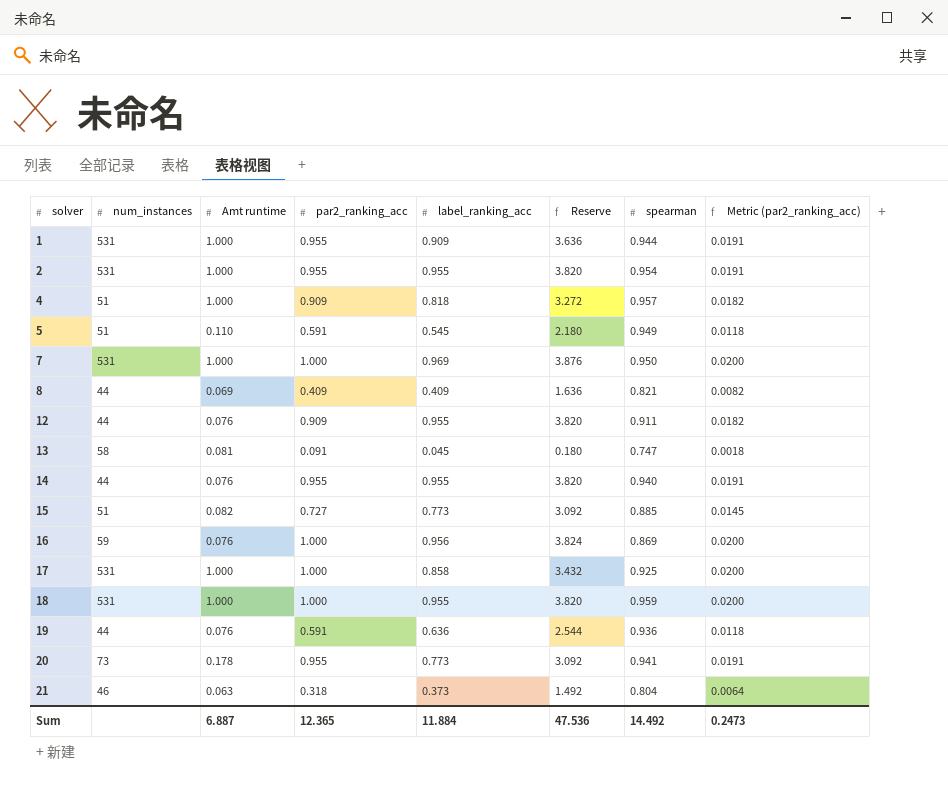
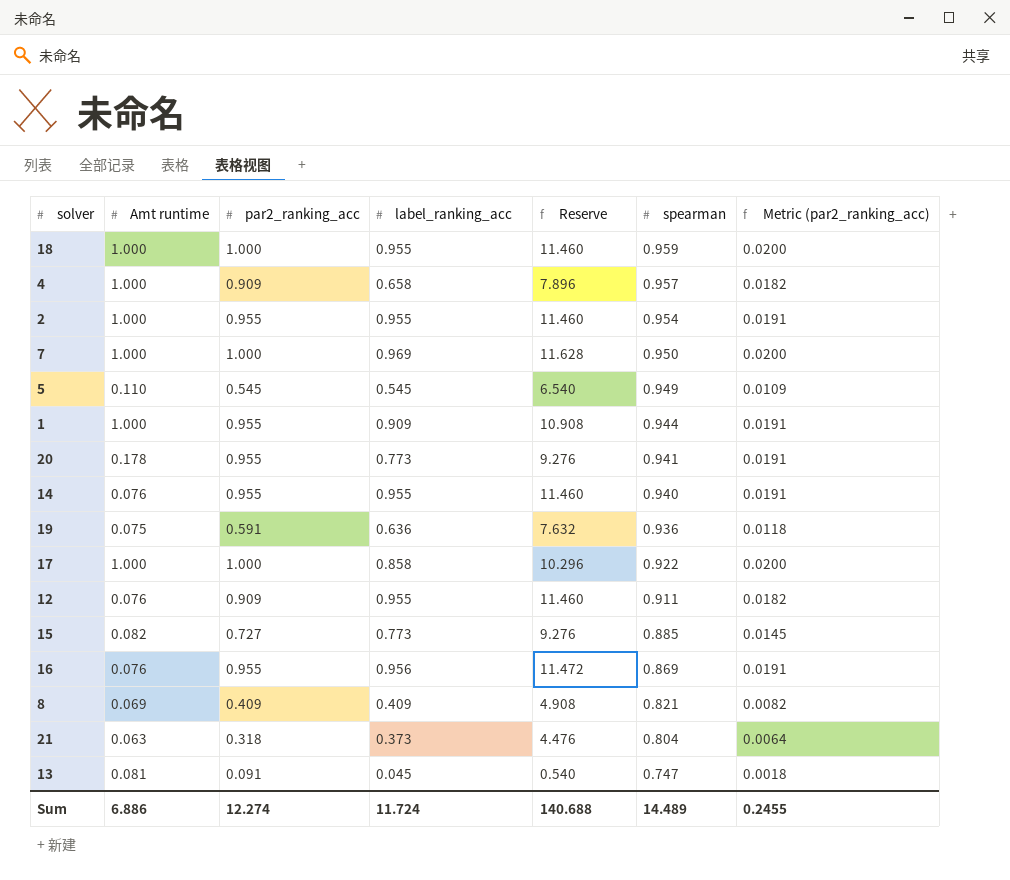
row order: solver ascending -> spearman descending
column num_instances | position: 2 -> none
column Reserve | formula: [label_ranking_acc] * 4 -> [label_ranking_acc] * 12
4 | label_ranking_acc: 0.818 -> 0.658
5 | par2_ranking_acc: 0.591 -> 0.545
5 | Metric (par2_ranking_acc): 0.0118 -> 0.0109
19 | Amt runtime: 0.076 -> 0.075
17 | spearman: 0.925 -> 0.922
16 | par2_ranking_acc: 1.000 -> 0.955
16 | Metric (par2_ranking_acc): 0.0200 -> 0.0191
Sum | Amt runtime: 6.887 -> 6.886
Sum | par2_ranking_acc: 12.365 -> 12.274
Sum | label_ranking_acc: 11.884 -> 11.724
Sum | Reserve: 47.536 -> 140.688
Sum | spearman: 14.492 -> 14.489
Sum | Metric (par2_ranking_acc): 0.2473 -> 0.2455

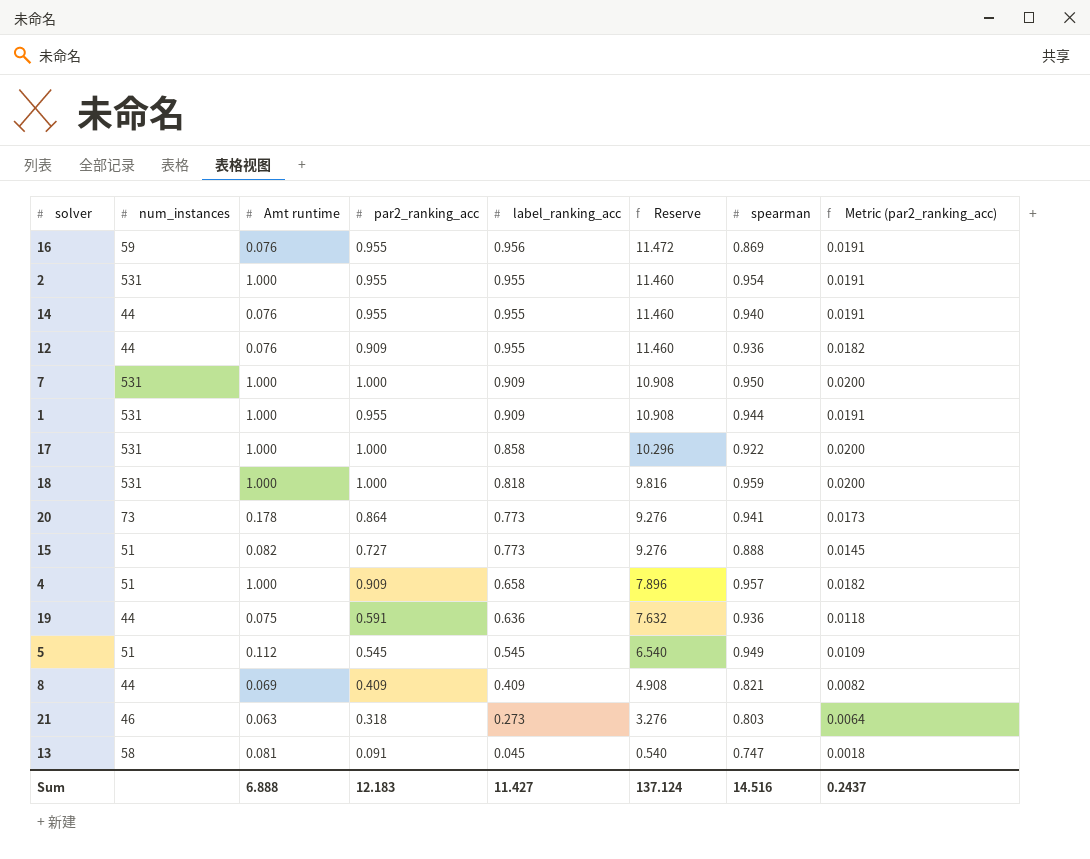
row order: spearman descending -> label_ranking_acc descending
column num_instances | position: none -> 2
12 | spearman: 0.911 -> 0.936
7 | label_ranking_acc: 0.969 -> 0.909
7 | Reserve: 11.628 -> 10.908
18 | label_ranking_acc: 0.955 -> 0.818
18 | Reserve: 11.460 -> 9.816
20 | par2_ranking_acc: 0.955 -> 0.864
20 | Metric (par2_ranking_acc): 0.0191 -> 0.0173
15 | spearman: 0.885 -> 0.888
5 | Amt runtime: 0.110 -> 0.112
21 | label_ranking_acc: 0.373 -> 0.273
21 | Reserve: 4.476 -> 3.276
21 | spearman: 0.804 -> 0.803
Sum | Amt runtime: 6.886 -> 6.888
Sum | par2_ranking_acc: 12.274 -> 12.183
Sum | label_ranking_acc: 11.724 -> 11.427
Sum | Reserve: 140.688 -> 137.124
Sum | spearman: 14.489 -> 14.516
Sum | Metric (par2_ranking_acc): 0.2455 -> 0.2437

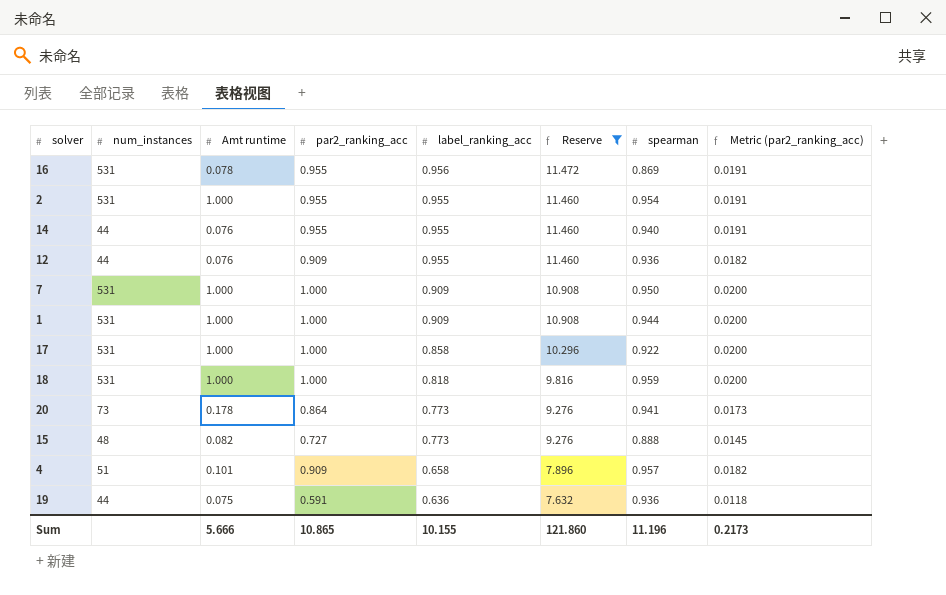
filter: none -> Reserve >= 7.632
16 | num_instances: 59 -> 531
16 | Amt runtime: 0.076 -> 0.078
1 | par2_ranking_acc: 0.955 -> 1.000
1 | Metric (par2_ranking_acc): 0.0191 -> 0.0200
15 | num_instances: 51 -> 48
4 | Amt runtime: 1.000 -> 0.101
Sum | Amt runtime: 6.888 -> 5.666
Sum | par2_ranking_acc: 12.183 -> 10.865
Sum | label_ranking_acc: 11.427 -> 10.155
Sum | Reserve: 137.124 -> 121.860
Sum | spearman: 14.516 -> 11.196
Sum | Metric (par2_ranking_acc): 0.2437 -> 0.2173

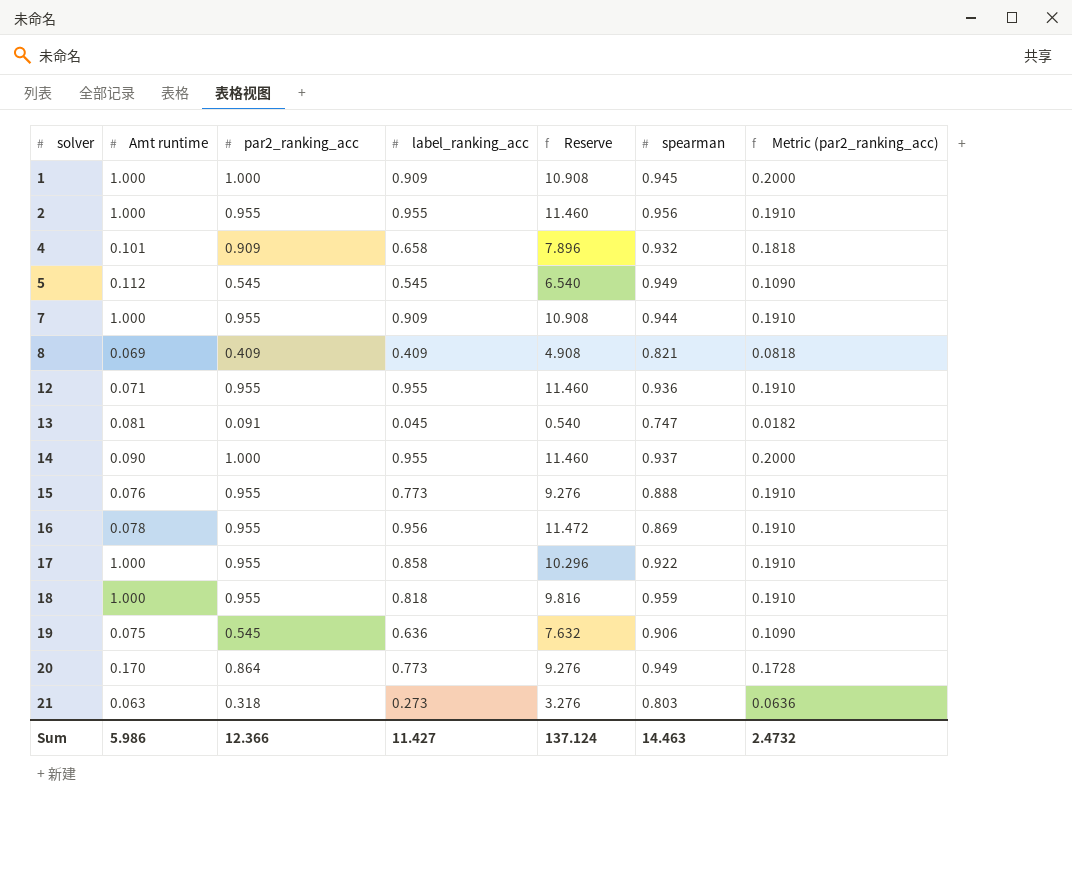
filter: Reserve >= 7.632 -> none
row order: label_ranking_acc descending -> solver ascending
column num_instances | position: 2 -> none
column Metric (par2_ranking_acc) | formula: [par2_ranking_acc] * 0.02 -> [par2_ranking_acc] * 0.2
1 | spearman: 0.944 -> 0.945
2 | spearman: 0.954 -> 0.956
4 | spearman: 0.957 -> 0.932
7 | par2_ranking_acc: 1.000 -> 0.955
7 | spearman: 0.950 -> 0.944
12 | Amt runtime: 0.076 -> 0.071
12 | par2_ranking_acc: 0.909 -> 0.955
14 | Amt runtime: 0.076 -> 0.090
14 | par2_ranking_acc: 0.955 -> 1.000
14 | spearman: 0.940 -> 0.937
15 | Amt runtime: 0.082 -> 0.076
15 | par2_ranking_acc: 0.727 -> 0.955
17 | par2_ranking_acc: 1.000 -> 0.955
18 | par2_ranking_acc: 1.000 -> 0.955
19 | par2_ranking_acc: 0.591 -> 0.545
19 | spearman: 0.936 -> 0.906
20 | Amt runtime: 0.178 -> 0.170
20 | spearman: 0.941 -> 0.949
Sum | Amt runtime: 5.666 -> 5.986
Sum | par2_ranking_acc: 10.865 -> 12.366
Sum | label_ranking_acc: 10.155 -> 11.427
Sum | Reserve: 121.860 -> 137.124
Sum | spearman: 11.196 -> 14.463
Sum | Metric (par2_ranking_acc): 0.2173 -> 2.4732

